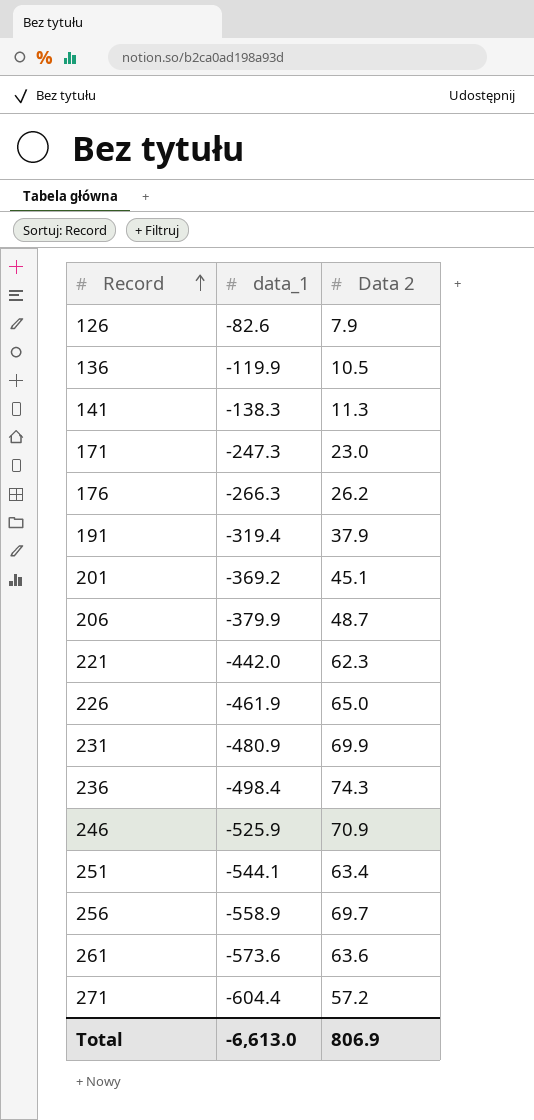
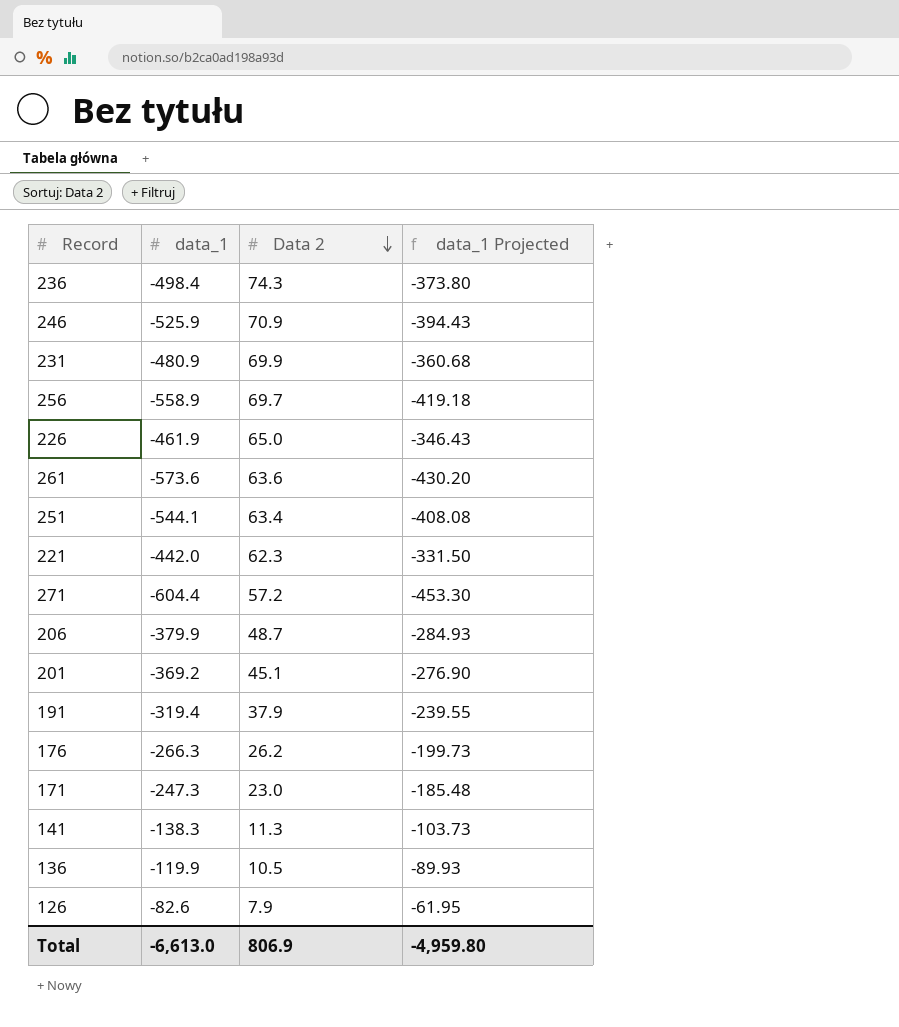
row order: Record ascending -> Data 2 descending
column data_1 Projected | formula: none -> [data_1] * 0.75

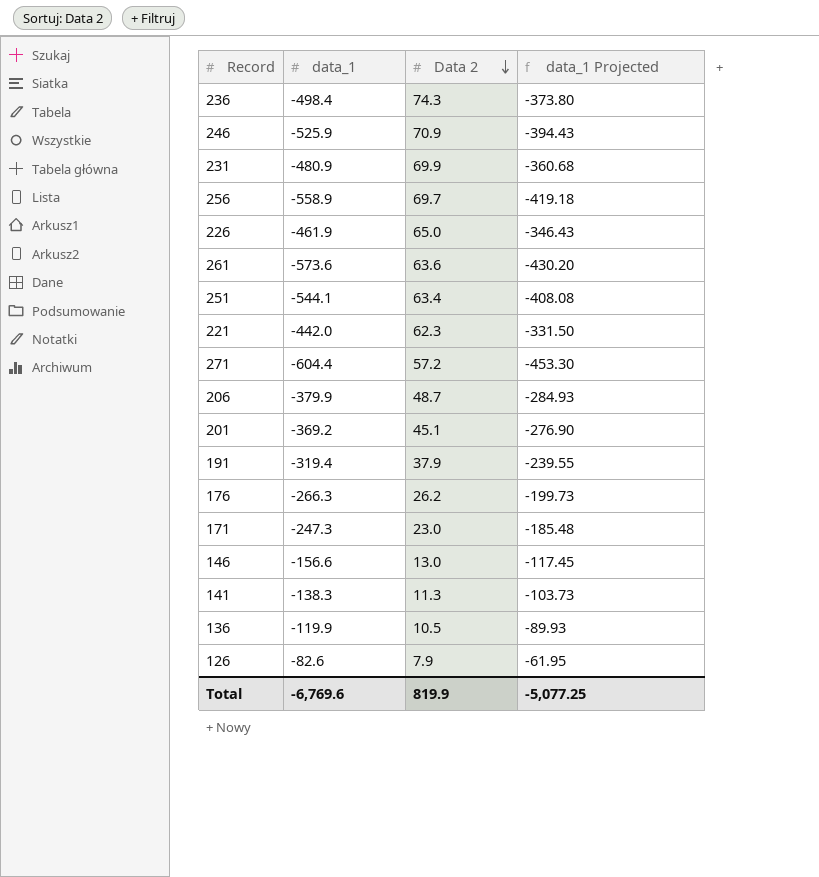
row 146: none -> -156.6 | 13.0 | -117.45
Total | data_1: -6,613.0 -> -6,769.6
Total | Data 2: 806.9 -> 819.9
Total | data_1 Projected: -4,959.80 -> -5,077.25

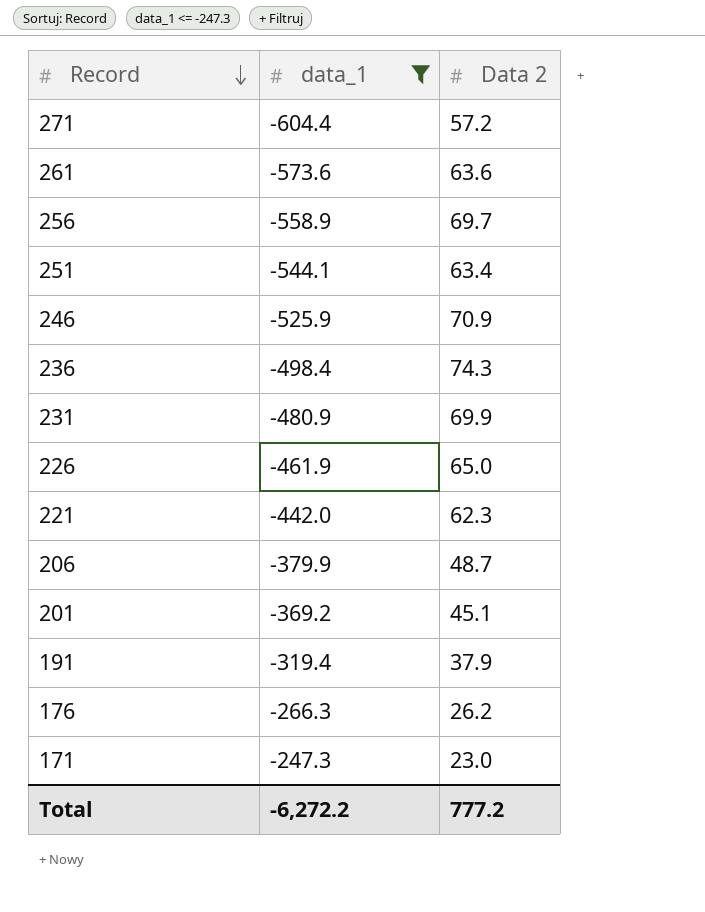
filter: none -> data_1 <= -247.3
row order: Data 2 descending -> Record descending
column data_1 Projected | formula: [data_1] * 0.75 -> none
Total | data_1: -6,769.6 -> -6,272.2
Total | Data 2: 819.9 -> 777.2

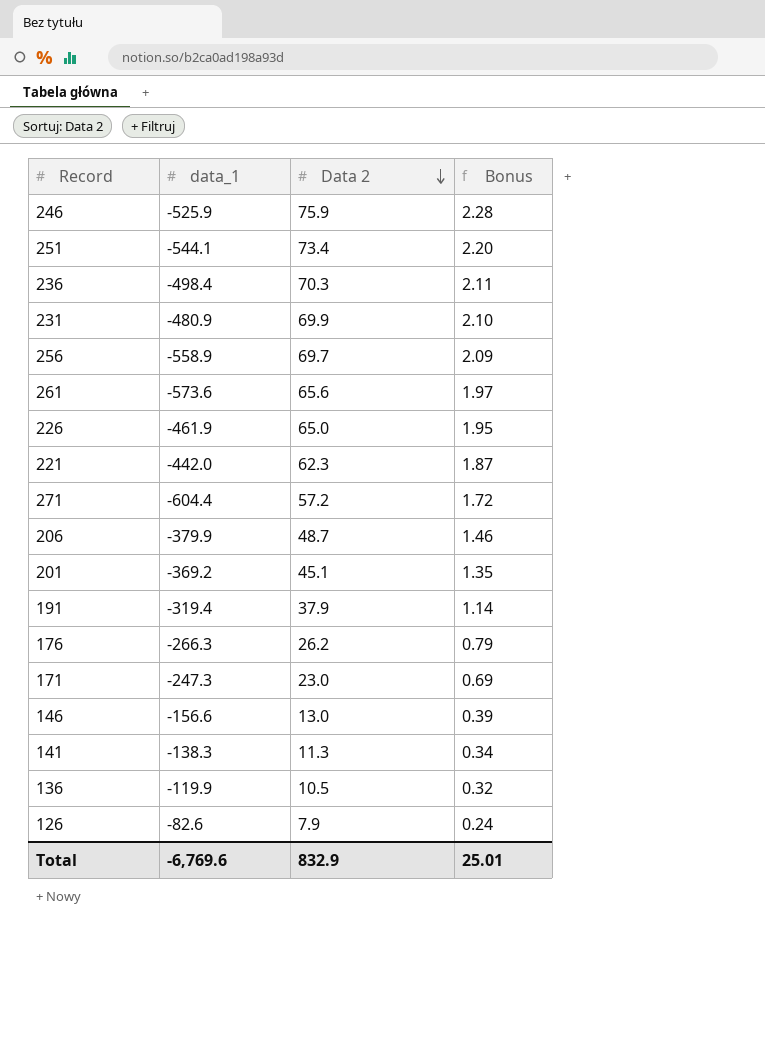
filter: data_1 <= -247.3 -> none
row order: Record descending -> Data 2 descending
column Bonus | formula: none -> [Data 2] * 0.03
246 | Data 2: 70.9 -> 75.9
251 | Data 2: 63.4 -> 73.4
236 | Data 2: 74.3 -> 70.3
261 | Data 2: 63.6 -> 65.6
Total | data_1: -6,272.2 -> -6,769.6
Total | Data 2: 777.2 -> 832.9

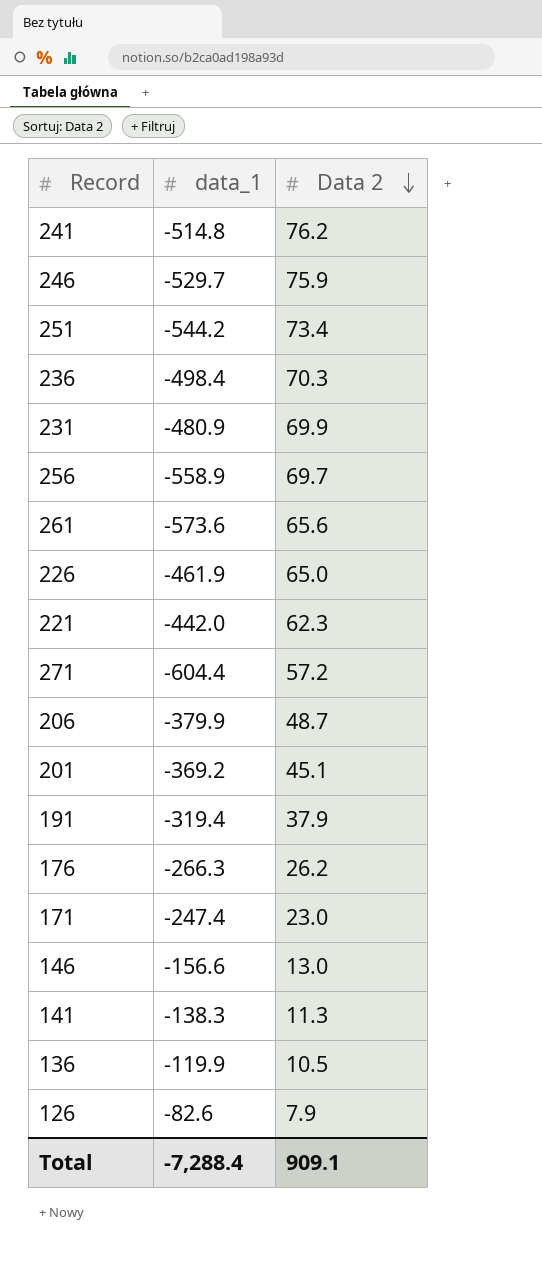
column Bonus | formula: [Data 2] * 0.03 -> none
row 241: none -> -514.8 | 76.2
246 | data_1: -525.9 -> -529.7
251 | data_1: -544.1 -> -544.2
171 | data_1: -247.3 -> -247.4
Total | data_1: -6,769.6 -> -7,288.4
Total | Data 2: 832.9 -> 909.1

